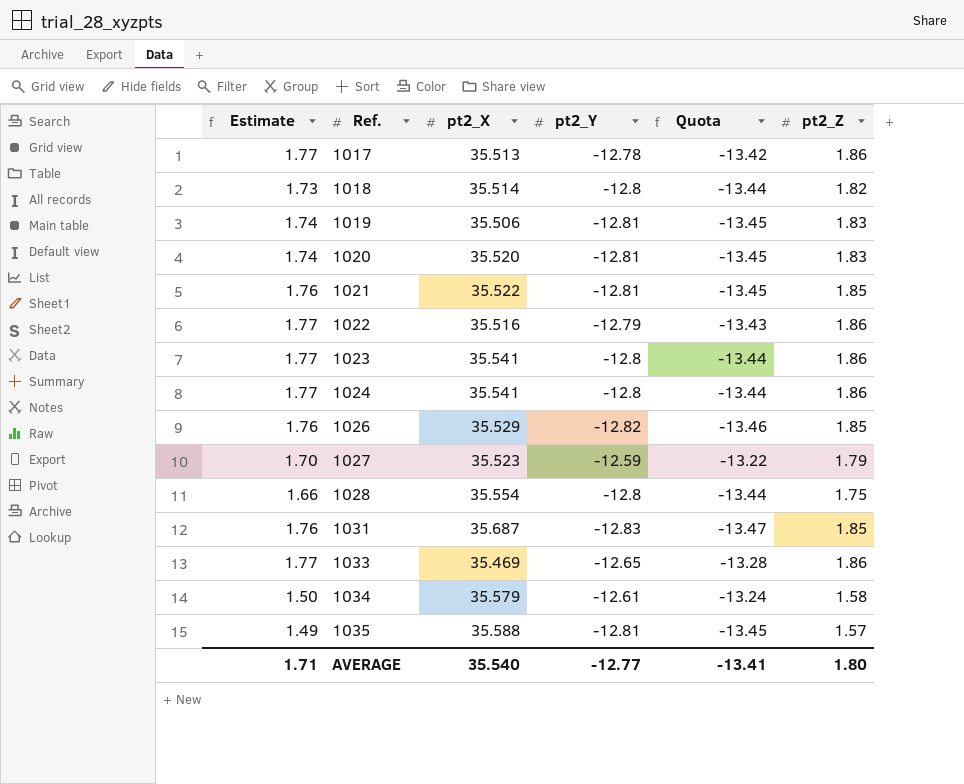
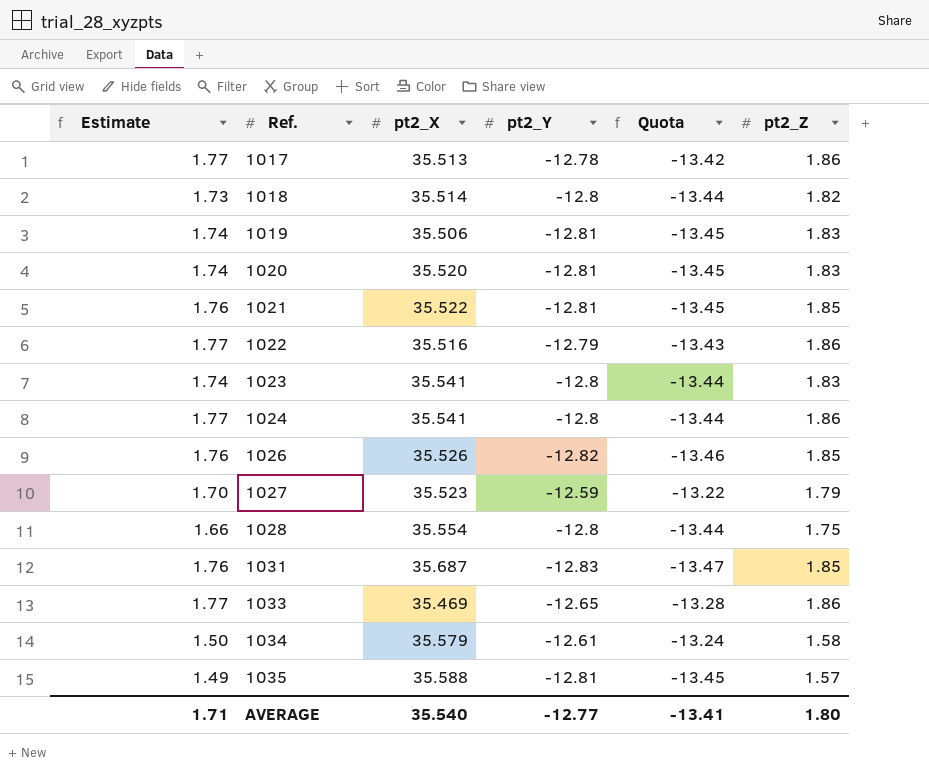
1023 | Estimate: 1.77 -> 1.74
1023 | pt2_Z: 1.86 -> 1.83
1026 | pt2_X: 35.529 -> 35.526

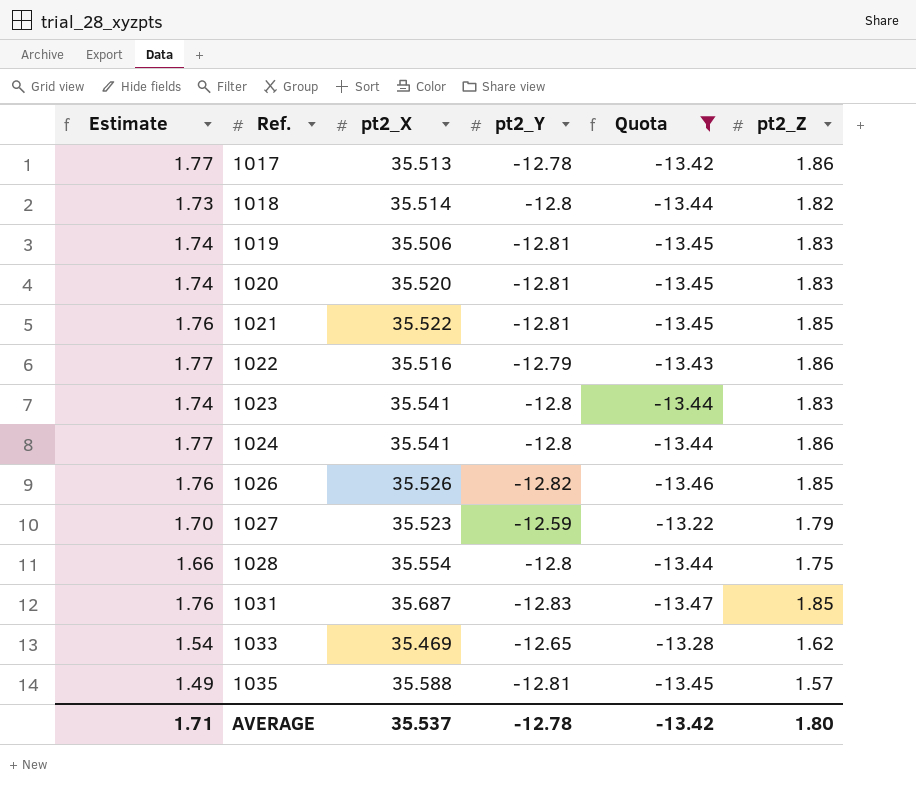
filter: none -> Quota != -13.24
1033 | Estimate: 1.77 -> 1.54
1033 | pt2_Z: 1.86 -> 1.62
AVERAGE | pt2_X: 35.540 -> 35.537
AVERAGE | pt2_Y: -12.77 -> -12.78
AVERAGE | Quota: -13.41 -> -13.42

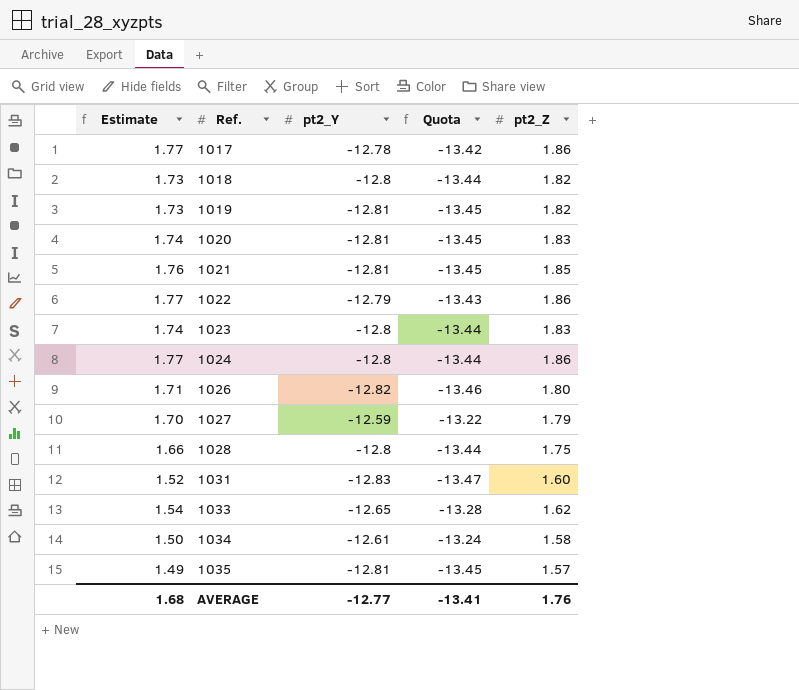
filter: Quota != -13.24 -> none
column pt2_X | position: 3 -> none
1019 | Estimate: 1.74 -> 1.73
1019 | pt2_Z: 1.83 -> 1.82
1026 | Estimate: 1.76 -> 1.71
1026 | pt2_Z: 1.85 -> 1.80
1031 | Estimate: 1.76 -> 1.52
1031 | pt2_Z: 1.85 -> 1.60
AVERAGE | Estimate: 1.71 -> 1.68
AVERAGE | pt2_Y: -12.78 -> -12.77
AVERAGE | Quota: -13.42 -> -13.41
AVERAGE | pt2_Z: 1.80 -> 1.76

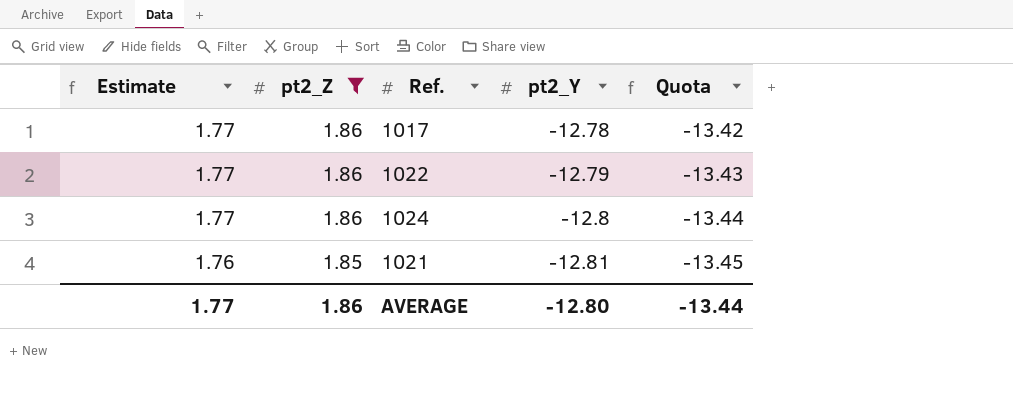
filter: none -> pt2_Z >= 1.85
row order: Ref. ascending -> Estimate descending
column pt2_Z | position: 5 -> 2
AVERAGE | Estimate: 1.68 -> 1.77
AVERAGE | pt2_Z: 1.76 -> 1.86
AVERAGE | pt2_Y: -12.77 -> -12.80
AVERAGE | Quota: -13.41 -> -13.44

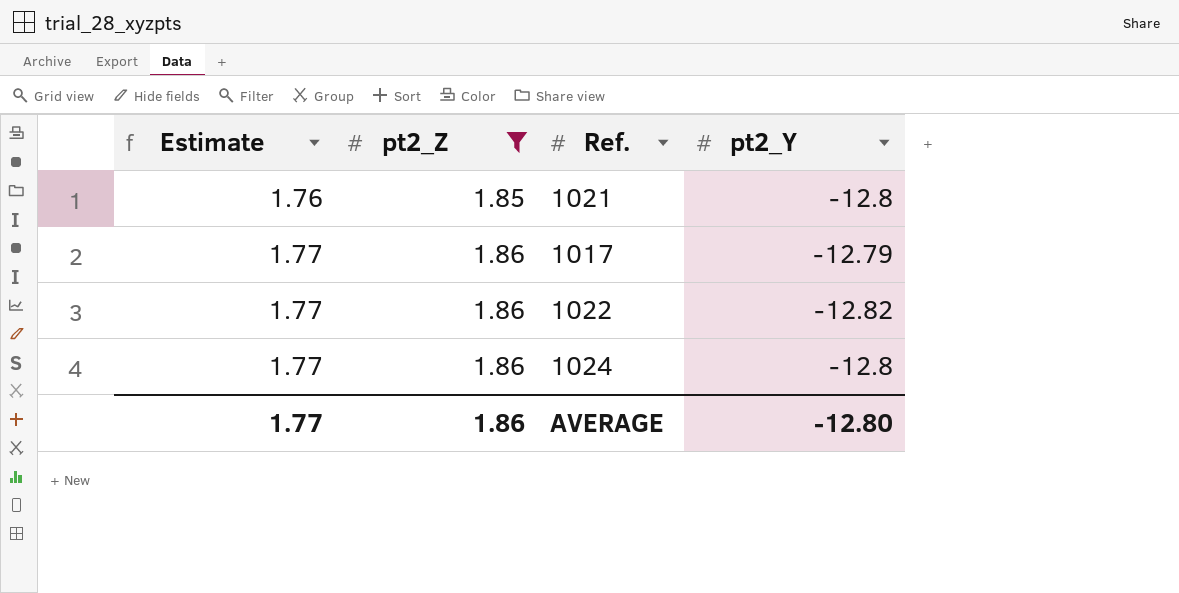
row order: Estimate descending -> Estimate ascending
column Quota | formula: [pt2_Y] * 1.05 -> none
1021 | pt2_Y: -12.81 -> -12.8
1017 | pt2_Y: -12.78 -> -12.79
1022 | pt2_Y: -12.79 -> -12.82

